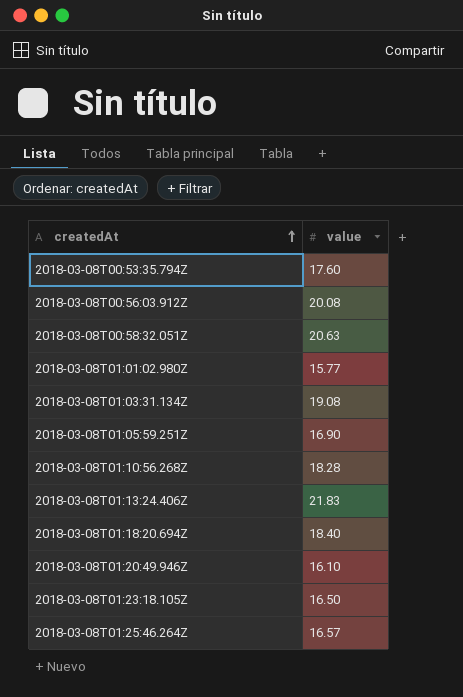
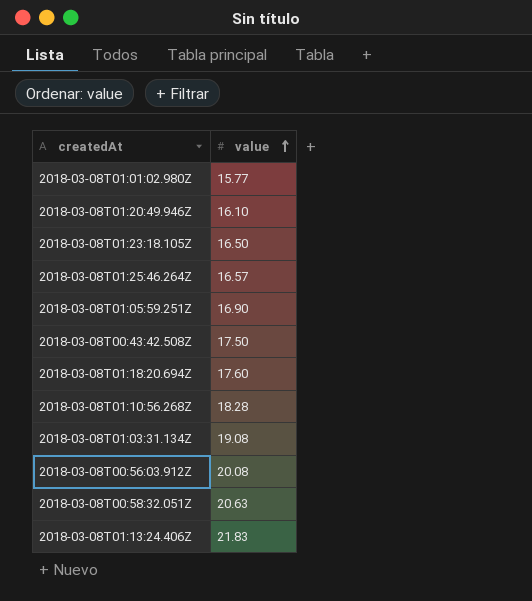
row order: createdAt ascending -> value ascending
row 2018-03-08T00:53:35.794Z: 17.60 -> none
row 2018-03-08T00:43:42.508Z: none -> 17.50
2018-03-08T01:18:20.694Z | value: 18.40 -> 17.60

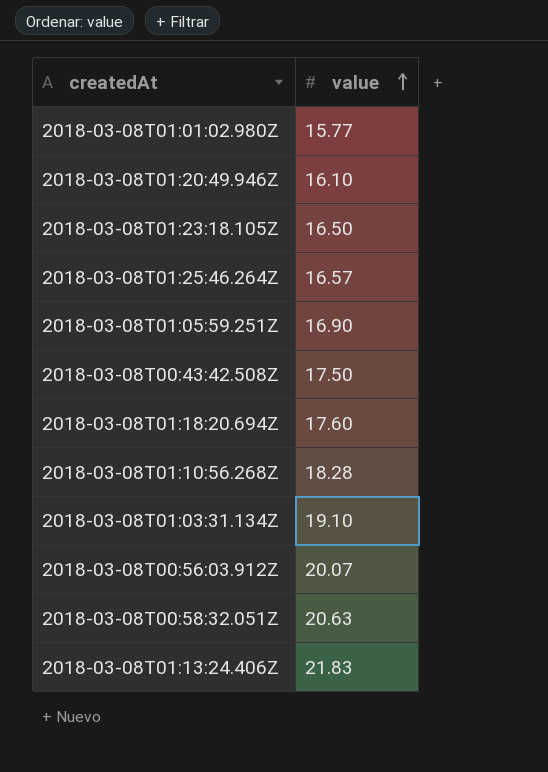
2018-03-08T01:03:31.134Z | value: 19.08 -> 19.10
2018-03-08T00:56:03.912Z | value: 20.08 -> 20.07

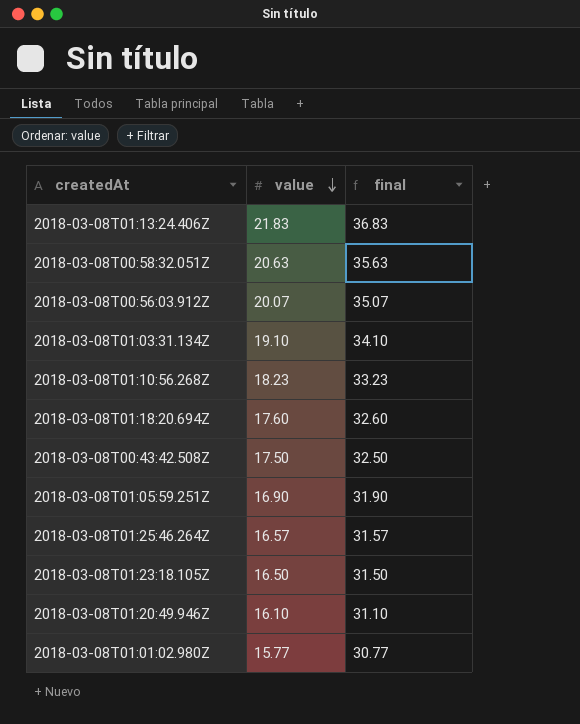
row order: value ascending -> value descending
column final | formula: none -> [value] + 15
2018-03-08T01:10:56.268Z | value: 18.28 -> 18.23

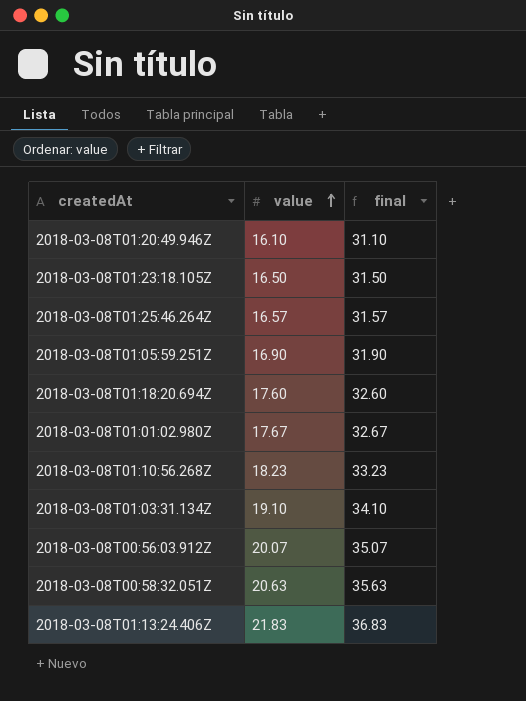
row order: value descending -> value ascending
row 2018-03-08T00:43:42.508Z: 17.50 | 32.50 -> none
2018-03-08T01:01:02.980Z | value: 15.77 -> 17.67
2018-03-08T01:01:02.980Z | final: 30.77 -> 32.67

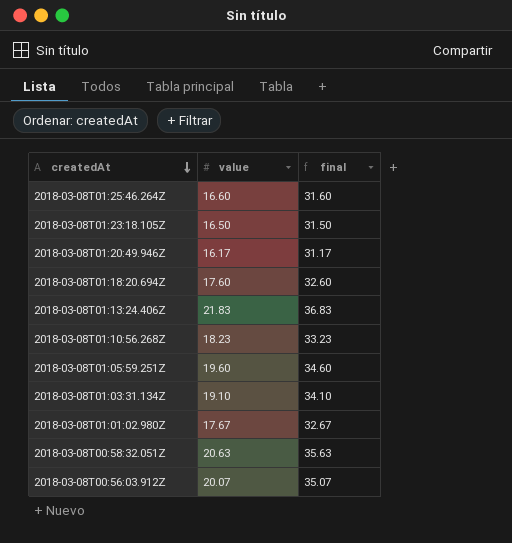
row order: value ascending -> createdAt descending
2018-03-08T01:25:46.264Z | value: 16.57 -> 16.60
2018-03-08T01:25:46.264Z | final: 31.57 -> 31.60
2018-03-08T01:20:49.946Z | value: 16.10 -> 16.17
2018-03-08T01:20:49.946Z | final: 31.10 -> 31.17
2018-03-08T01:05:59.251Z | value: 16.90 -> 19.60
2018-03-08T01:05:59.251Z | final: 31.90 -> 34.60

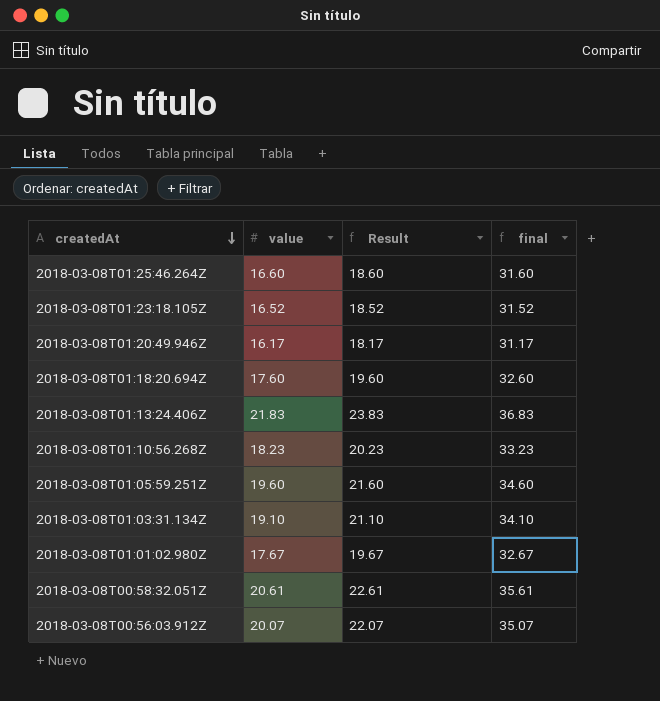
column Result | formula: none -> [value] + 2
2018-03-08T01:23:18.105Z | value: 16.50 -> 16.52
2018-03-08T01:23:18.105Z | final: 31.50 -> 31.52
2018-03-08T00:58:32.051Z | value: 20.63 -> 20.61
2018-03-08T00:58:32.051Z | final: 35.63 -> 35.61

